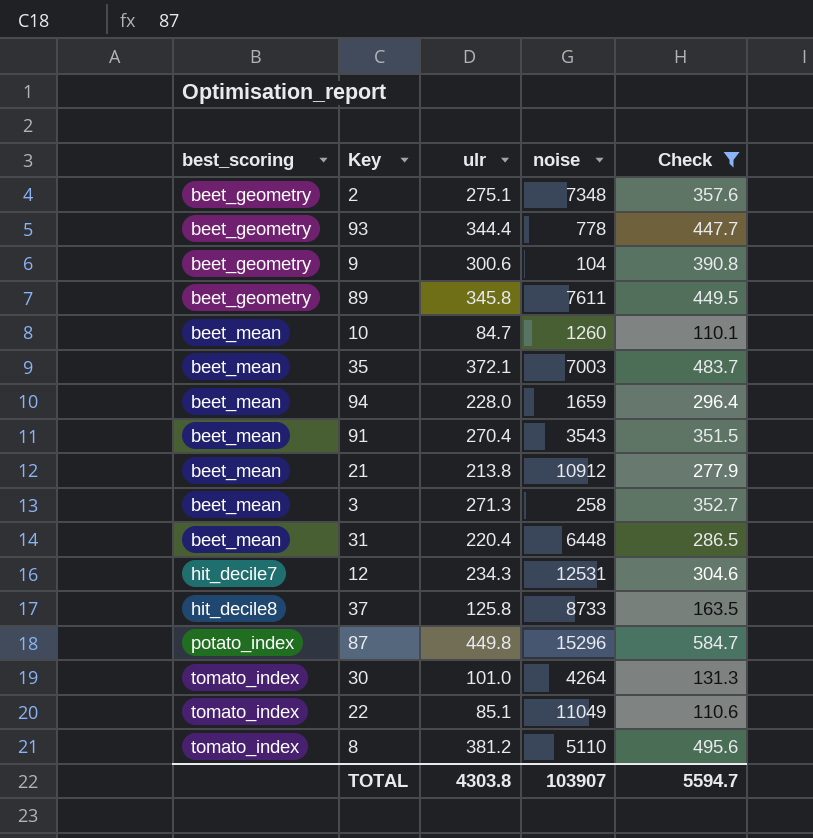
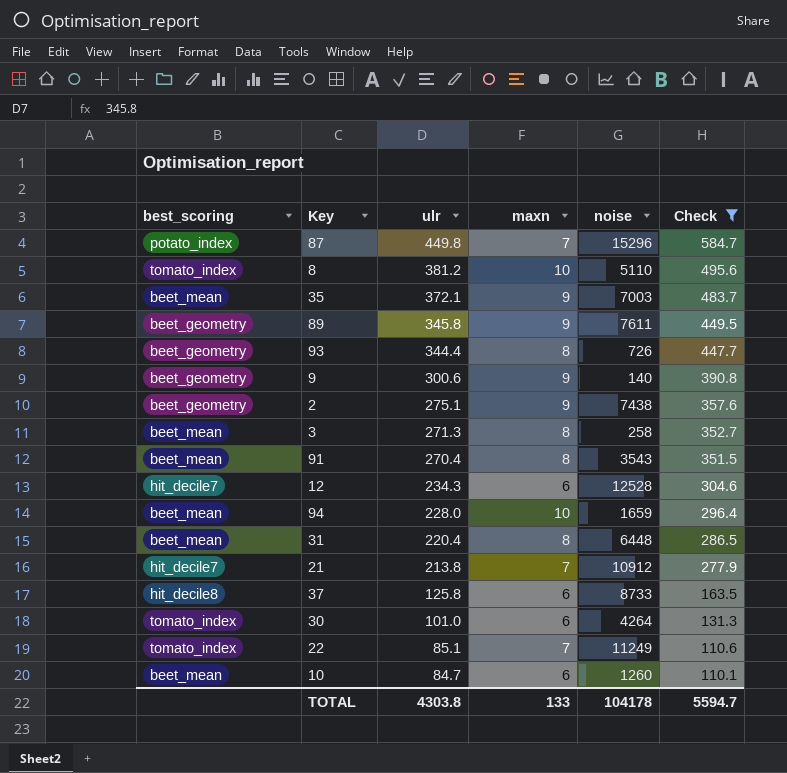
row order: best_scoring ascending -> ulr descending
column maxn | position: none -> 4
93 | noise: 778 -> 726
9 | noise: 104 -> 140
2 | noise: 7348 -> 7438
12 | noise: 12531 -> 12528
21 | best_scoring: beet_mean -> hit_decile7
22 | noise: 11049 -> 11249
TOTAL | noise: 103907 -> 104178

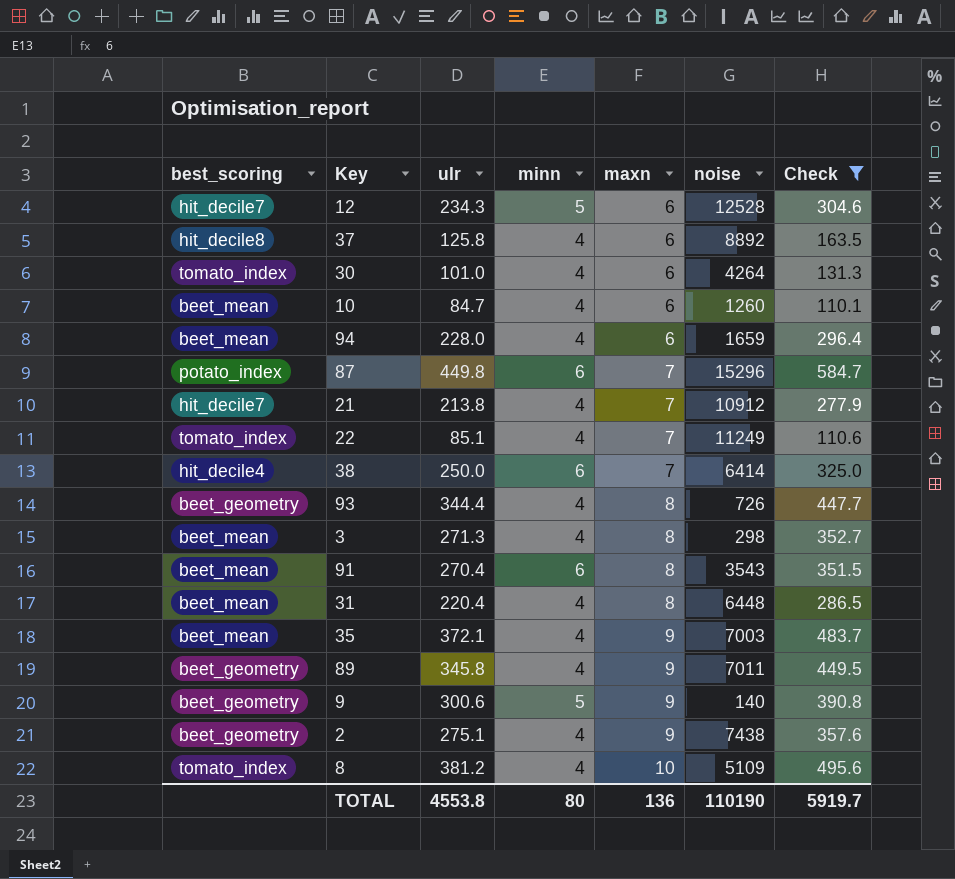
row order: ulr descending -> maxn ascending
column minn | position: none -> 4
37 | noise: 8733 -> 8892
94 | maxn: 10 -> 6
row 38: none -> hit_decile4 | 250.0 | 6 | 7 | 6414 | 325.0
3 | noise: 258 -> 298
89 | noise: 7611 -> 7011
8 | noise: 5110 -> 5109
TOTAL | ulr: 4303.8 -> 4553.8
TOTAL | maxn: 133 -> 136
TOTAL | noise: 104178 -> 110190
TOTAL | Check: 5594.7 -> 5919.7

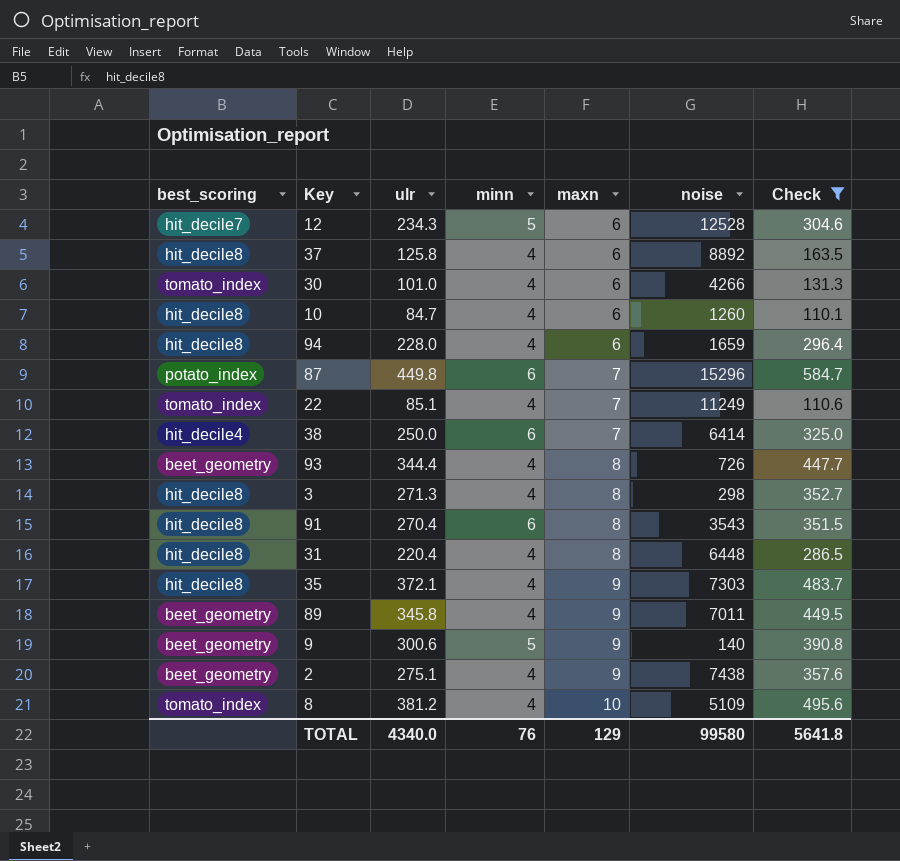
row 21: hit_decile7 | 213.8 | 4 | 7 | 10912 | 277.9 -> none
30 | noise: 4264 -> 4266
10 | best_scoring: beet_mean -> hit_decile8
94 | best_scoring: beet_mean -> hit_decile8
3 | best_scoring: beet_mean -> hit_decile8
91 | best_scoring: beet_mean -> hit_decile8
31 | best_scoring: beet_mean -> hit_decile8
35 | best_scoring: beet_mean -> hit_decile8
35 | noise: 7003 -> 7303
TOTAL | ulr: 4553.8 -> 4340.0
TOTAL | minn: 80 -> 76
TOTAL | maxn: 136 -> 129
TOTAL | noise: 110190 -> 99580
TOTAL | Check: 5919.7 -> 5641.8

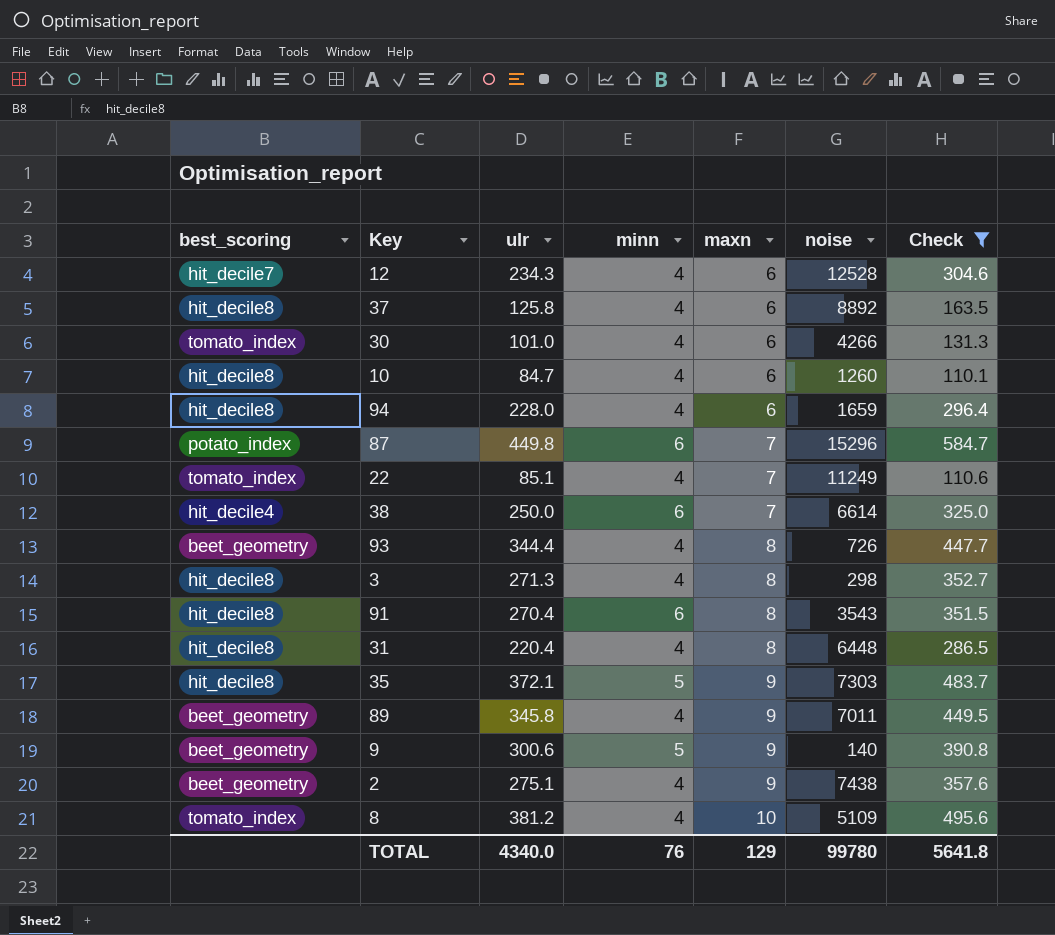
12 | minn: 5 -> 4
38 | noise: 6414 -> 6614
35 | minn: 4 -> 5
TOTAL | noise: 99580 -> 99780

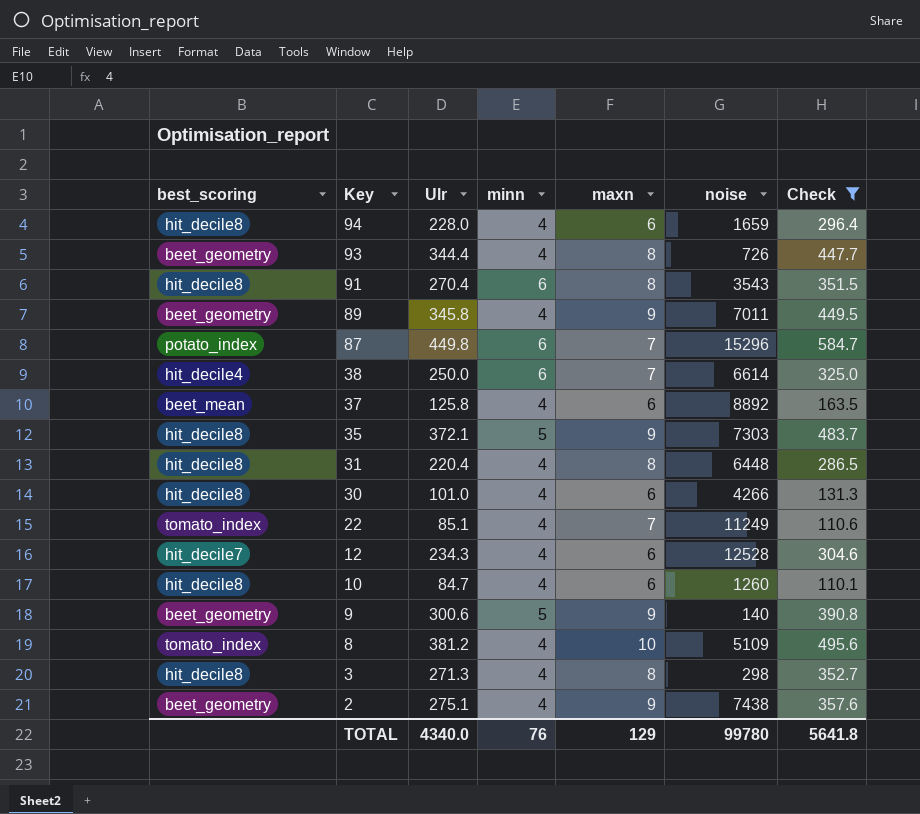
row order: maxn ascending -> Key descending
column name: ulr -> Ulr
37 | best_scoring: hit_decile8 -> beet_mean
30 | best_scoring: tomato_index -> hit_decile8

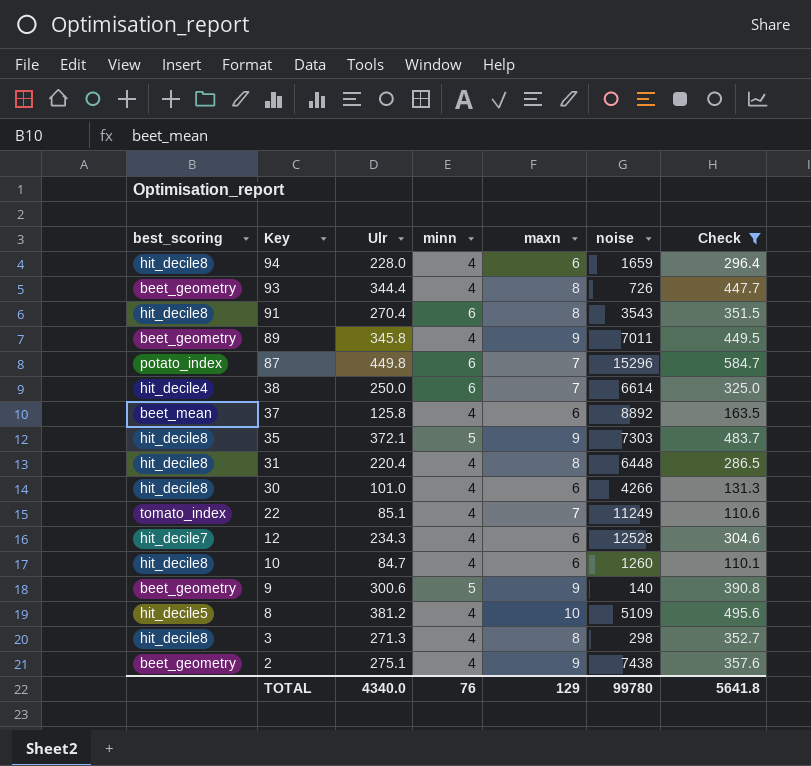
8 | best_scoring: tomato_index -> hit_decile5

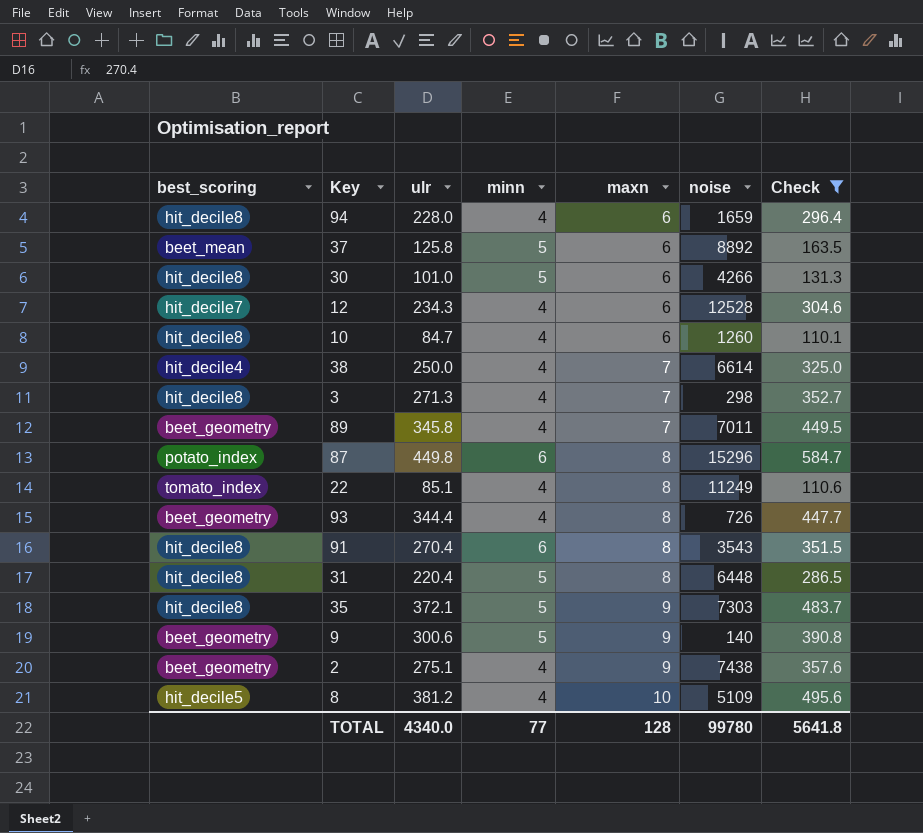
row order: Key descending -> maxn ascending
column name: Ulr -> ulr
37 | minn: 4 -> 5
30 | minn: 4 -> 5
38 | minn: 6 -> 4
3 | maxn: 8 -> 7
89 | maxn: 9 -> 7
87 | maxn: 7 -> 8
22 | maxn: 7 -> 8
31 | minn: 4 -> 5
TOTAL | minn: 76 -> 77
TOTAL | maxn: 129 -> 128

